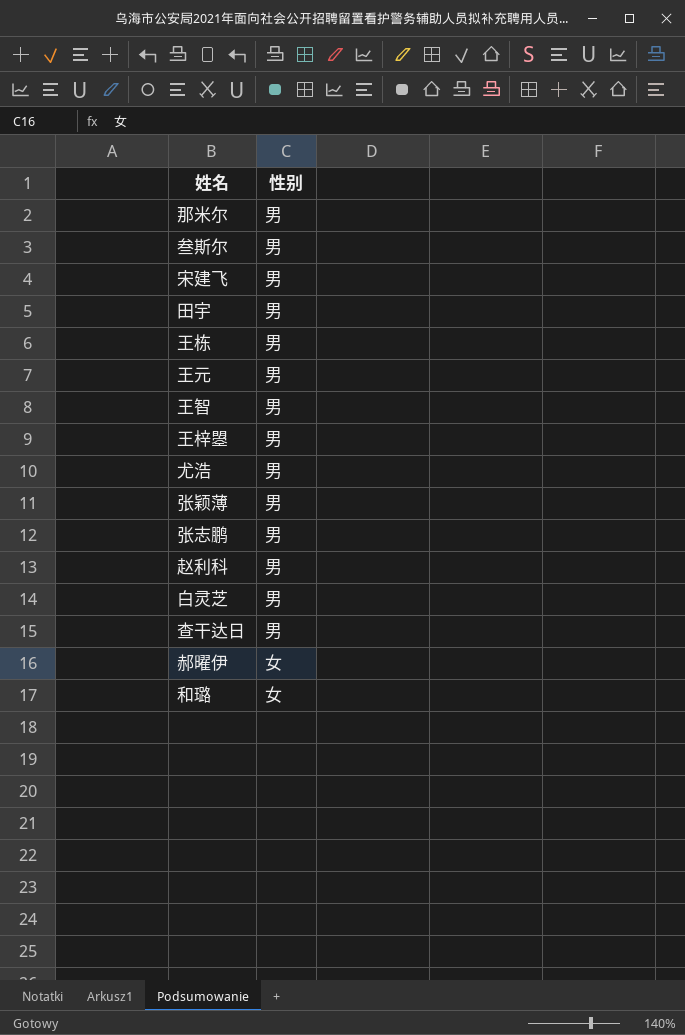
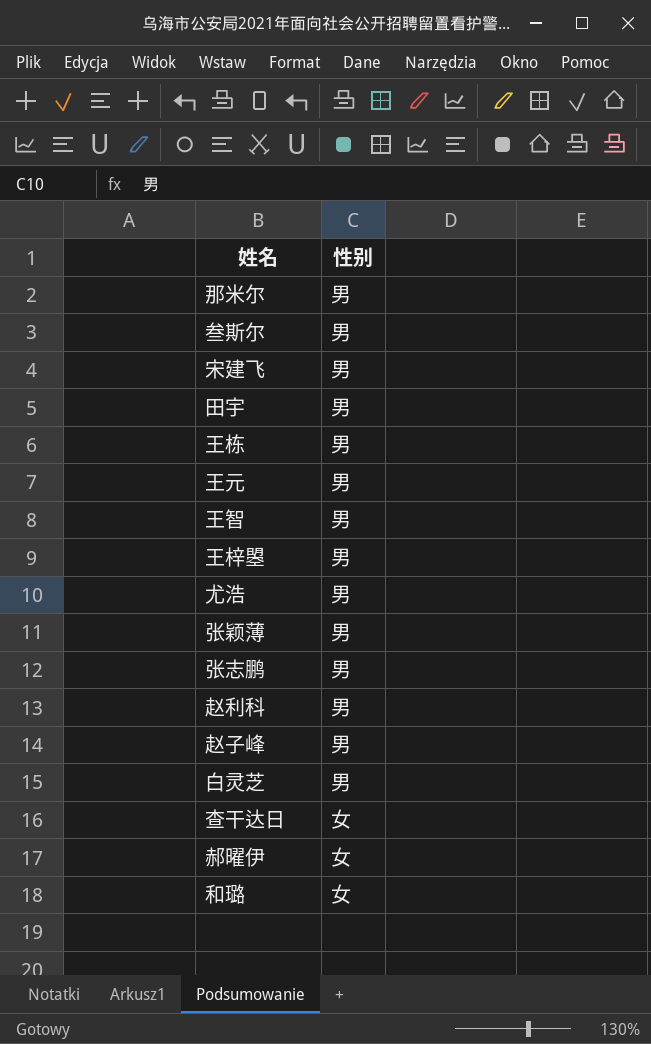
row 赵子峰: none -> 男
查干达日 | 性别: 男 -> 女

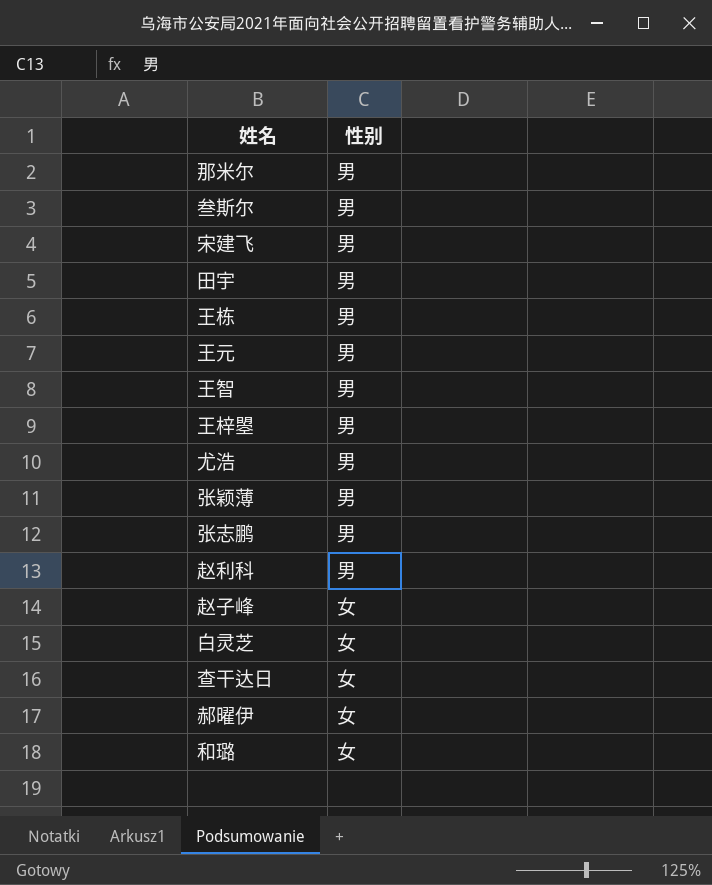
赵子峰 | 性别: 男 -> 女
白灵芝 | 性别: 男 -> 女

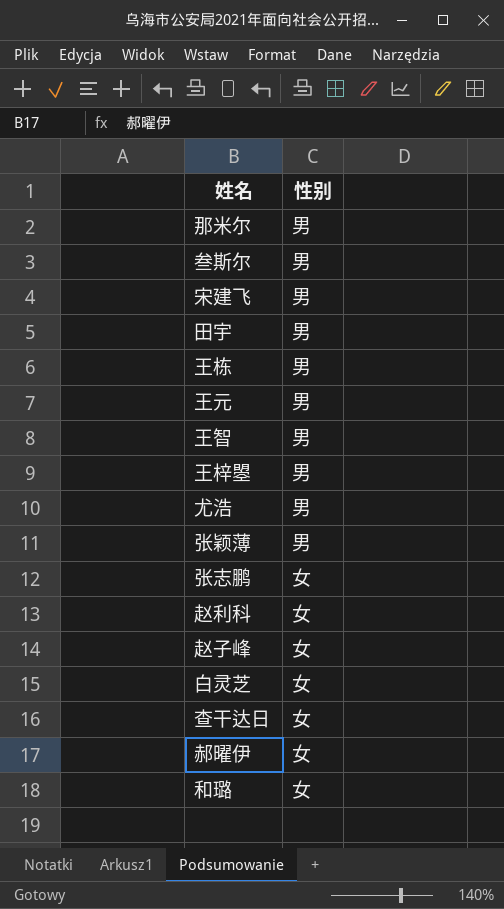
张志鹏 | 性别: 男 -> 女
赵利科 | 性别: 男 -> 女

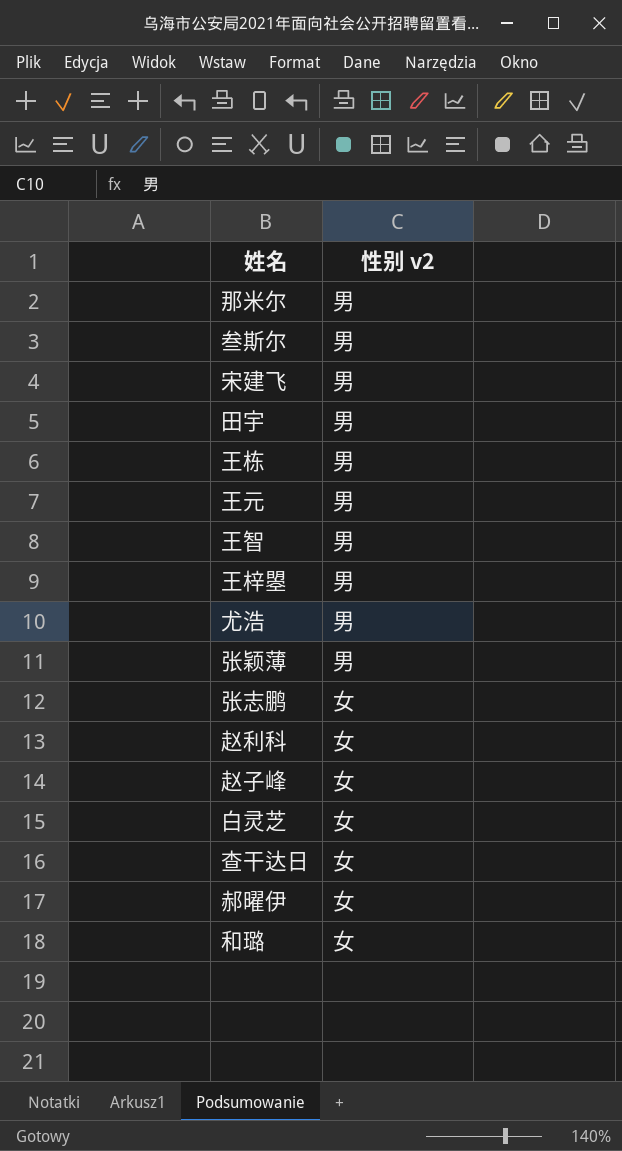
column name: 性别 -> 性别 v2

